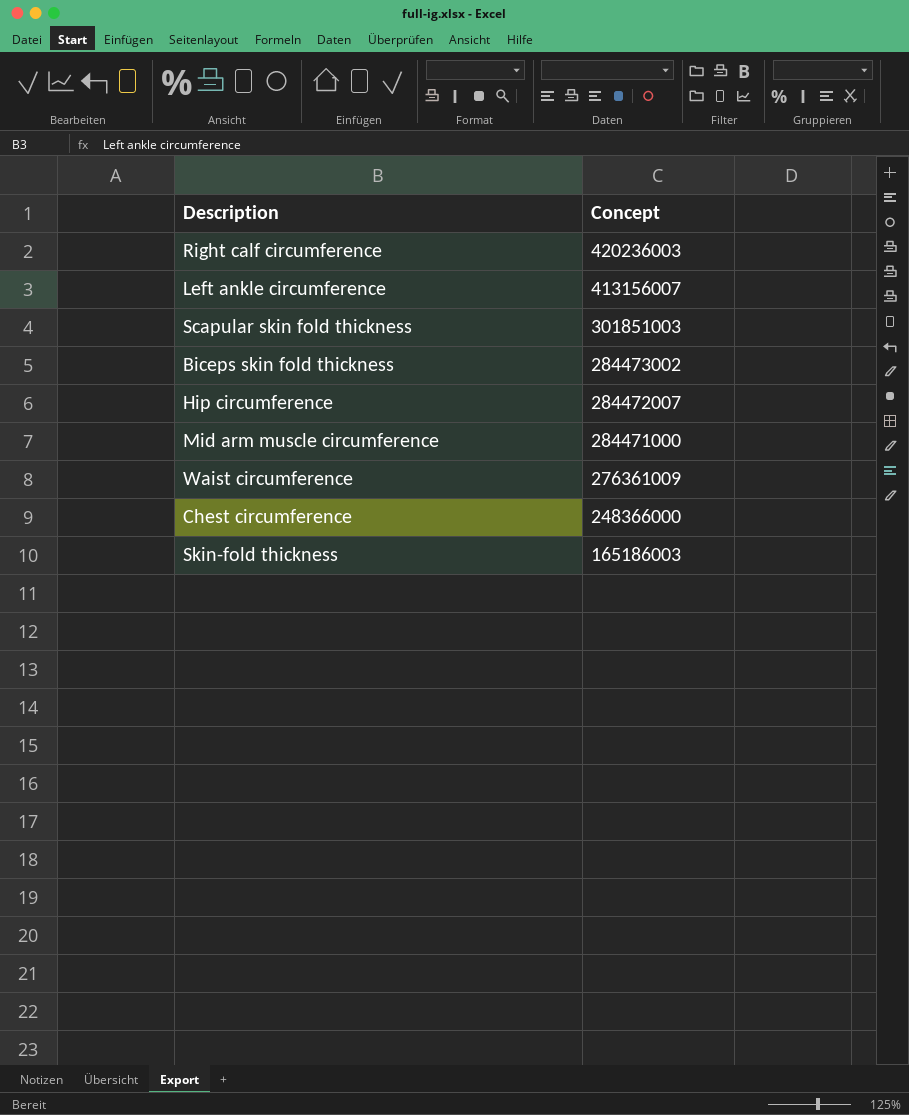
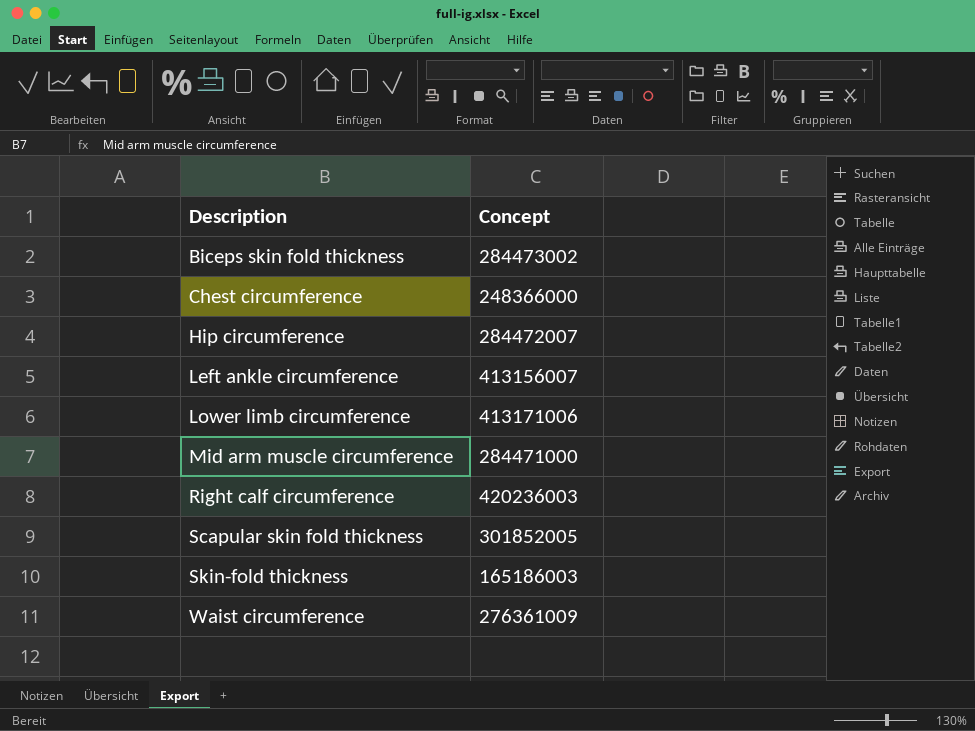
row order: Concept descending -> Description ascending
row Lower limb circumference: none -> 413171006
Scapular skin fold thickness | Concept: 301851003 -> 301852005

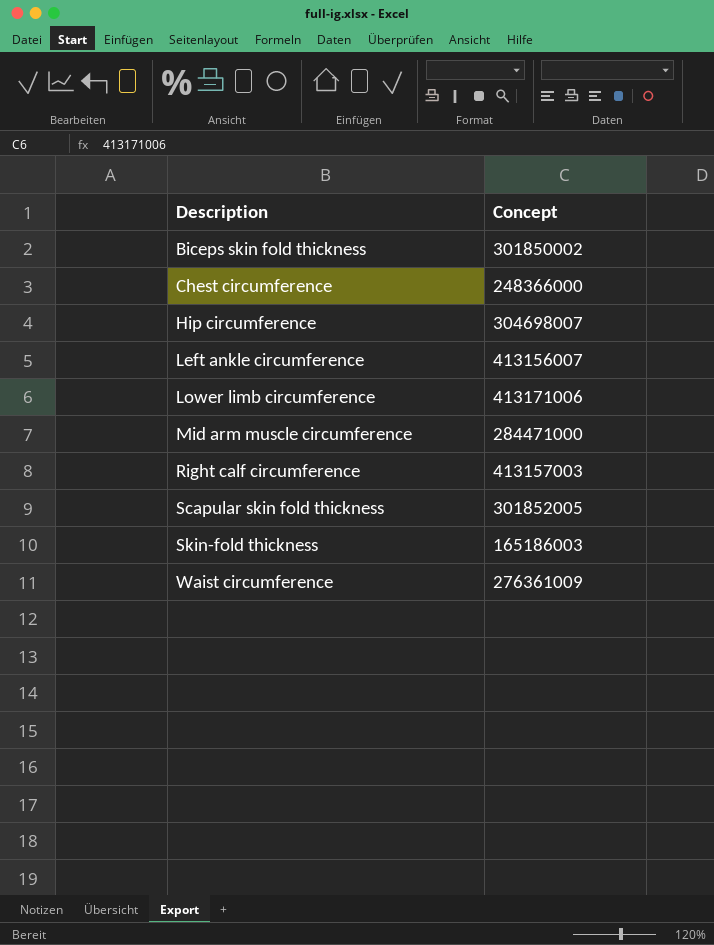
Biceps skin fold thickness | Concept: 284473002 -> 301850002
Hip circumference | Concept: 284472007 -> 304698007
Right calf circumference | Concept: 420236003 -> 413157003

